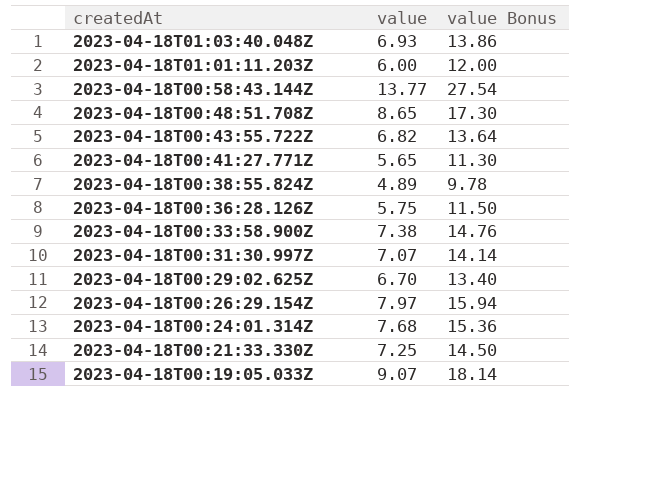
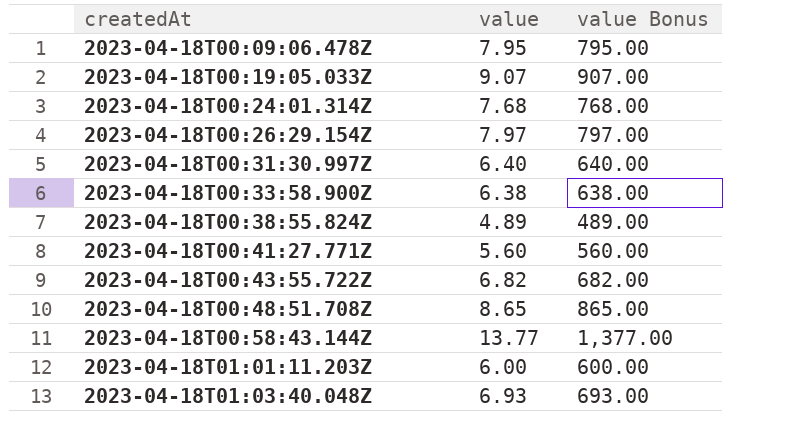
row order: createdAt descending -> createdAt ascending
column value Bonus | formula: [value] * 2 -> [value] * 100
row 2023-04-18T00:36:28.126Z: 5.75 | 11.50 -> none
row 2023-04-18T00:29:02.625Z: 6.70 | 13.40 -> none
row 2023-04-18T00:21:33.330Z: 7.25 | 14.50 -> none
row 2023-04-18T00:09:06.478Z: none -> 7.95 | 795.00
2023-04-18T00:31:30.997Z | value: 7.07 -> 6.40
2023-04-18T00:33:58.900Z | value: 7.38 -> 6.38
2023-04-18T00:41:27.771Z | value: 5.65 -> 5.60

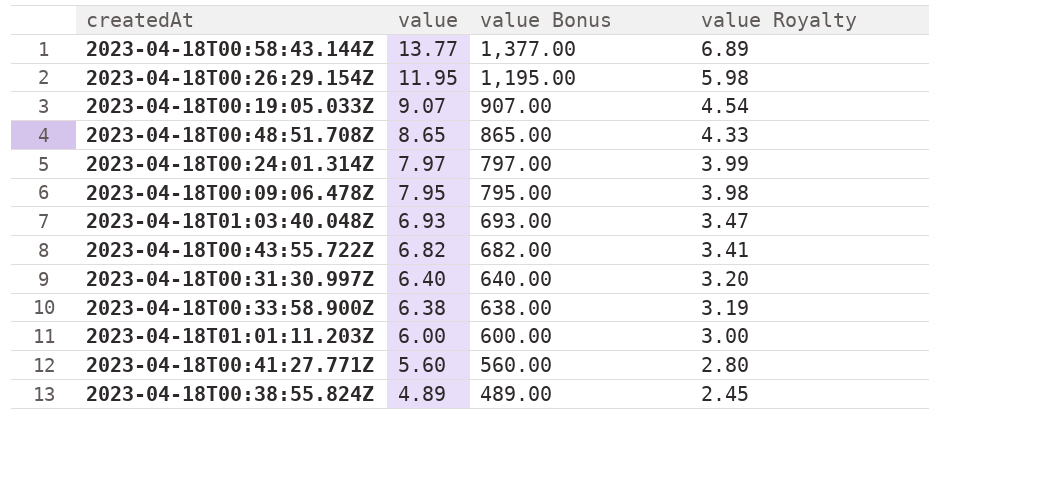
row order: createdAt ascending -> value descending
column value Royalty | formula: none -> [value] * 0.5
2023-04-18T00:26:29.154Z | value: 7.97 -> 11.95
2023-04-18T00:26:29.154Z | value Bonus: 797.00 -> 1,195.00
2023-04-18T00:24:01.314Z | value: 7.68 -> 7.97
2023-04-18T00:24:01.314Z | value Bonus: 768.00 -> 797.00

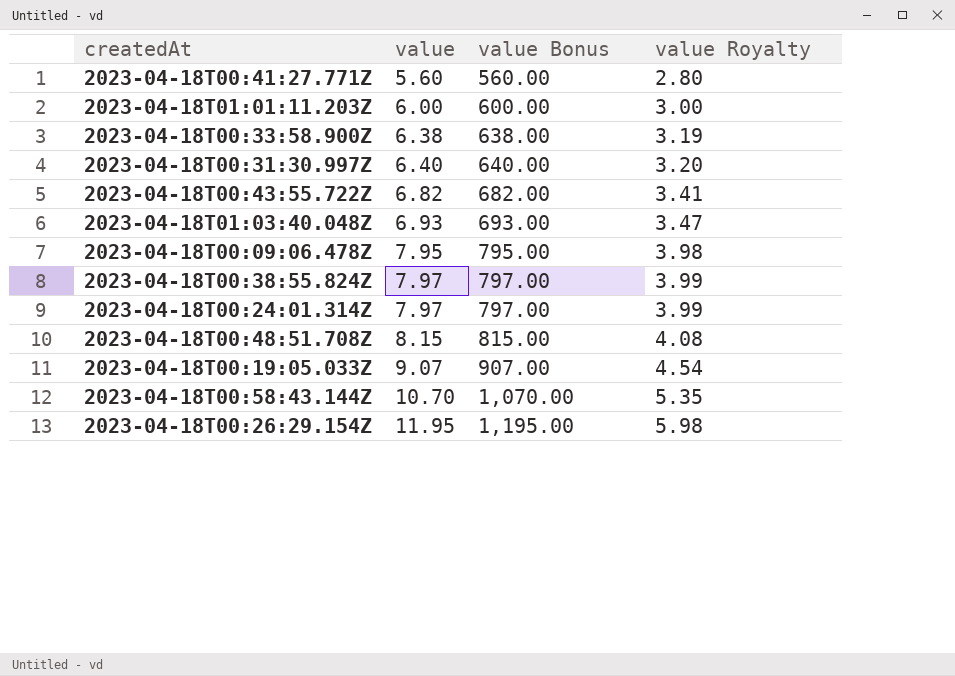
row order: value descending -> value ascending
2023-04-18T00:38:55.824Z | value: 4.89 -> 7.97
2023-04-18T00:38:55.824Z | value Bonus: 489.00 -> 797.00
2023-04-18T00:38:55.824Z | value Royalty: 2.45 -> 3.99
2023-04-18T00:48:51.708Z | value: 8.65 -> 8.15
2023-04-18T00:48:51.708Z | value Bonus: 865.00 -> 815.00
2023-04-18T00:48:51.708Z | value Royalty: 4.33 -> 4.08
2023-04-18T00:58:43.144Z | value: 13.77 -> 10.70
2023-04-18T00:58:43.144Z | value Bonus: 1,377.00 -> 1,070.00
2023-04-18T00:58:43.144Z | value Royalty: 6.89 -> 5.35

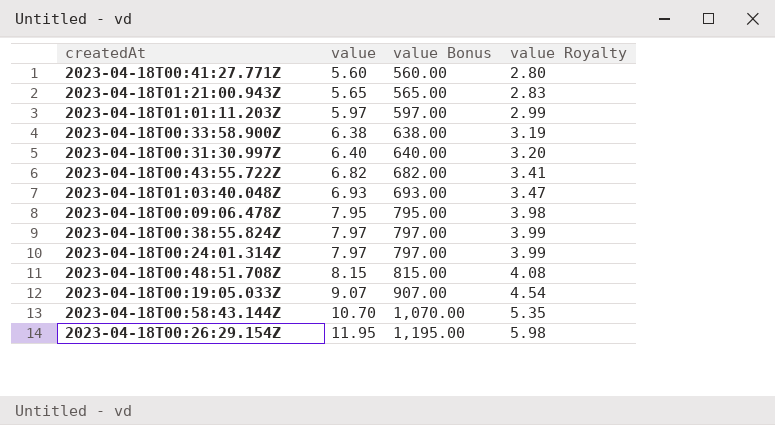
row 2023-04-18T01:21:00.943Z: none -> 5.65 | 565.00 | 2.83
2023-04-18T01:01:11.203Z | value: 6.00 -> 5.97
2023-04-18T01:01:11.203Z | value Bonus: 600.00 -> 597.00
2023-04-18T01:01:11.203Z | value Royalty: 3.00 -> 2.99

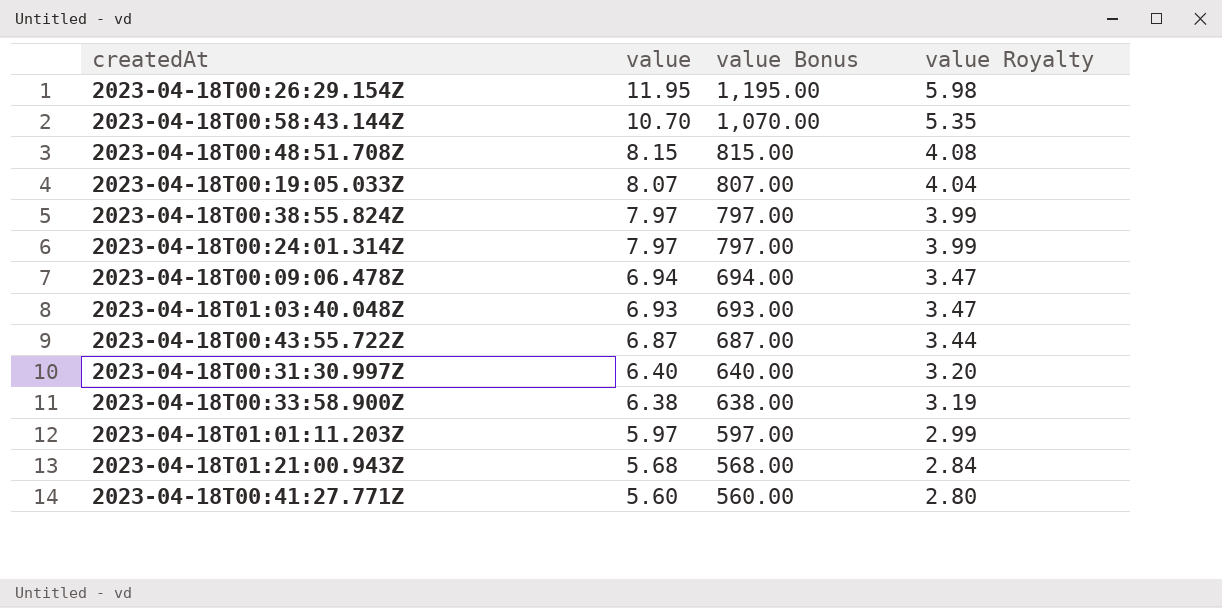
row order: value ascending -> value descending
2023-04-18T00:19:05.033Z | value: 9.07 -> 8.07
2023-04-18T00:19:05.033Z | value Bonus: 907.00 -> 807.00
2023-04-18T00:19:05.033Z | value Royalty: 4.54 -> 4.04
2023-04-18T00:09:06.478Z | value: 7.95 -> 6.94
2023-04-18T00:09:06.478Z | value Bonus: 795.00 -> 694.00
2023-04-18T00:09:06.478Z | value Royalty: 3.98 -> 3.47
2023-04-18T00:43:55.722Z | value: 6.82 -> 6.87
2023-04-18T00:43:55.722Z | value Bonus: 682.00 -> 687.00
2023-04-18T00:43:55.722Z | value Royalty: 3.41 -> 3.44
2023-04-18T01:21:00.943Z | value: 5.65 -> 5.68
2023-04-18T01:21:00.943Z | value Bonus: 565.00 -> 568.00
2023-04-18T01:21:00.943Z | value Royalty: 2.83 -> 2.84

